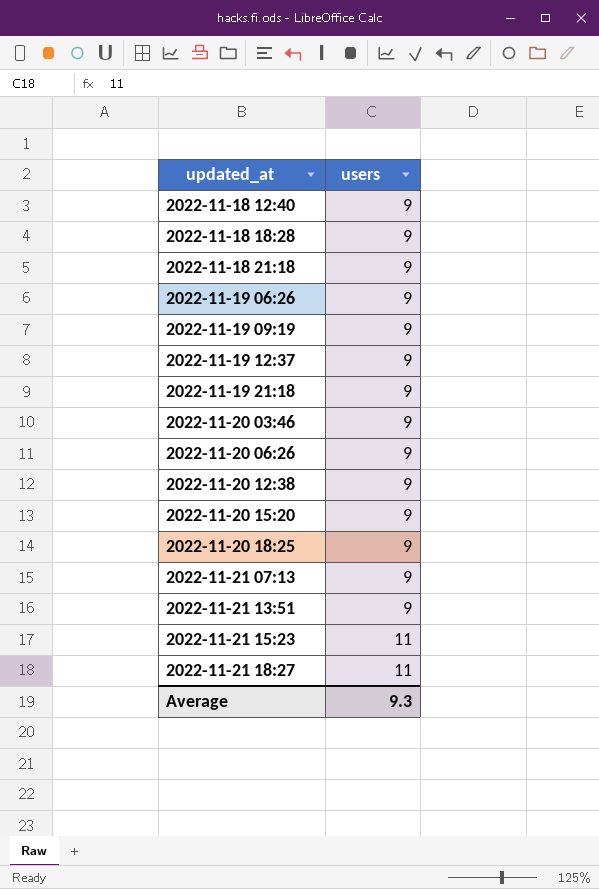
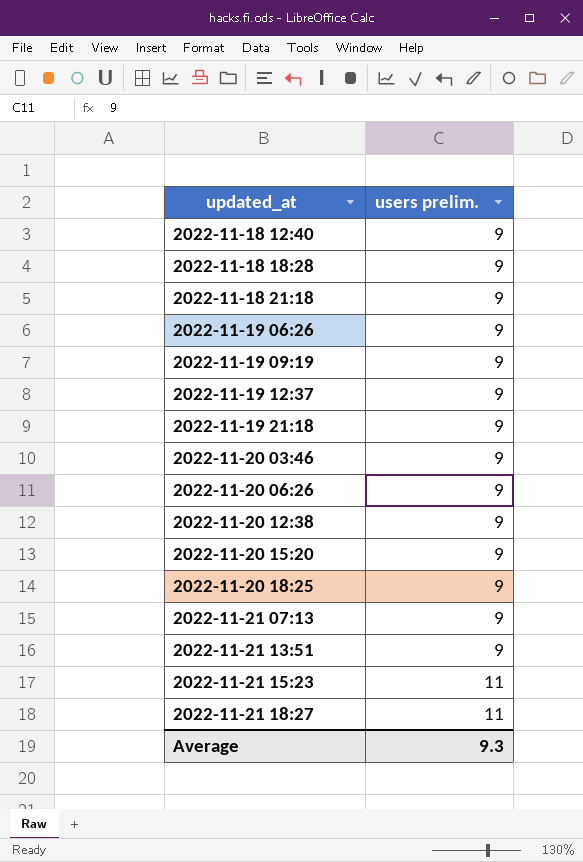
column name: users -> users prelim.

